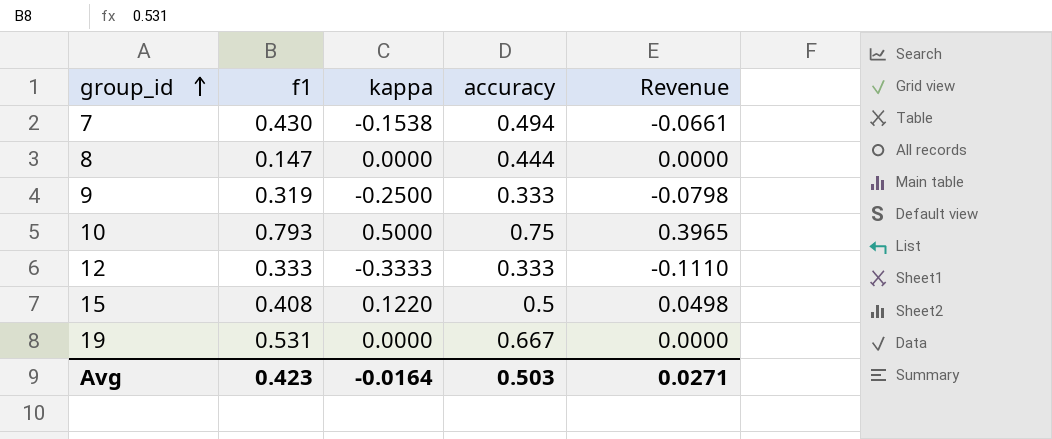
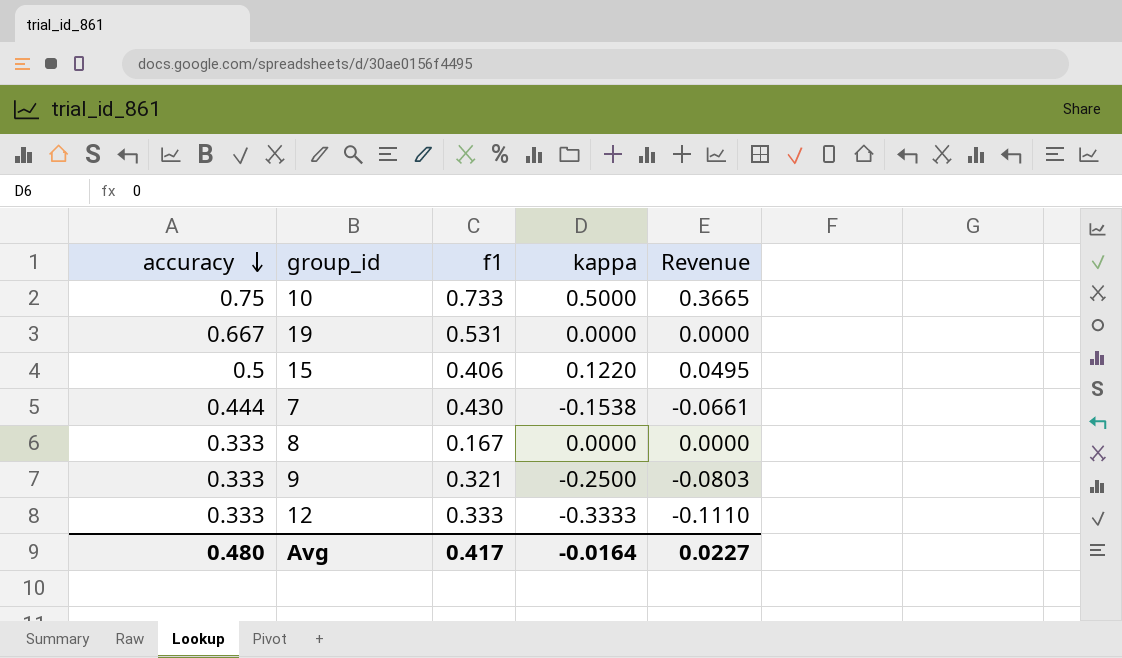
row order: group_id ascending -> accuracy descending
column accuracy | position: 4 -> 1
10 | f1: 0.793 -> 0.733
10 | Revenue: 0.3965 -> 0.3665
15 | f1: 0.408 -> 0.406
15 | Revenue: 0.0498 -> 0.0495
7 | accuracy: 0.494 -> 0.444
8 | accuracy: 0.444 -> 0.333
8 | f1: 0.147 -> 0.167
9 | f1: 0.319 -> 0.321
9 | Revenue: -0.0798 -> -0.0803
Avg | accuracy: 0.503 -> 0.480
Avg | f1: 0.423 -> 0.417
Avg | Revenue: 0.0271 -> 0.0227

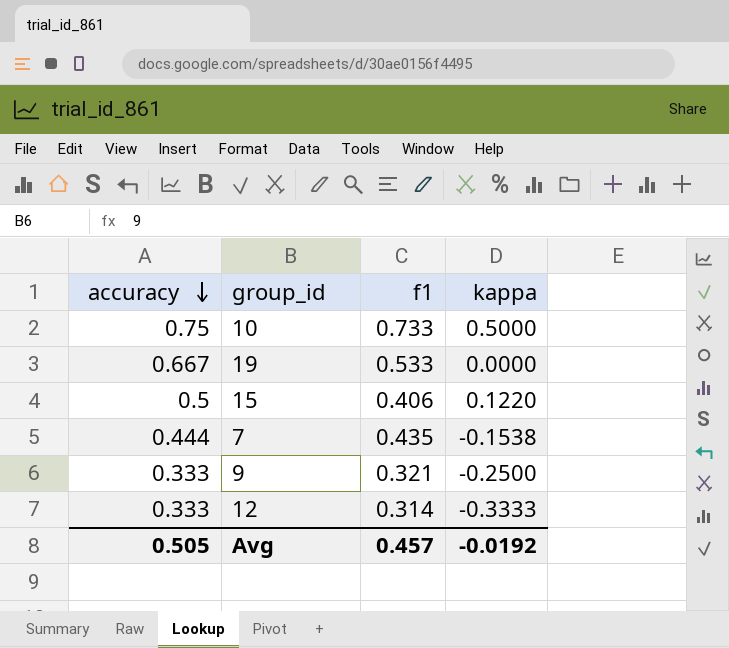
column Revenue | formula: [f1] * [kappa] -> none
row 8: 0.333 | 0.167 | 0.0000 | 0.0000 -> none
19 | f1: 0.531 -> 0.533
7 | f1: 0.430 -> 0.435
12 | f1: 0.333 -> 0.314
Avg | accuracy: 0.480 -> 0.505
Avg | f1: 0.417 -> 0.457
Avg | kappa: -0.0164 -> -0.0192

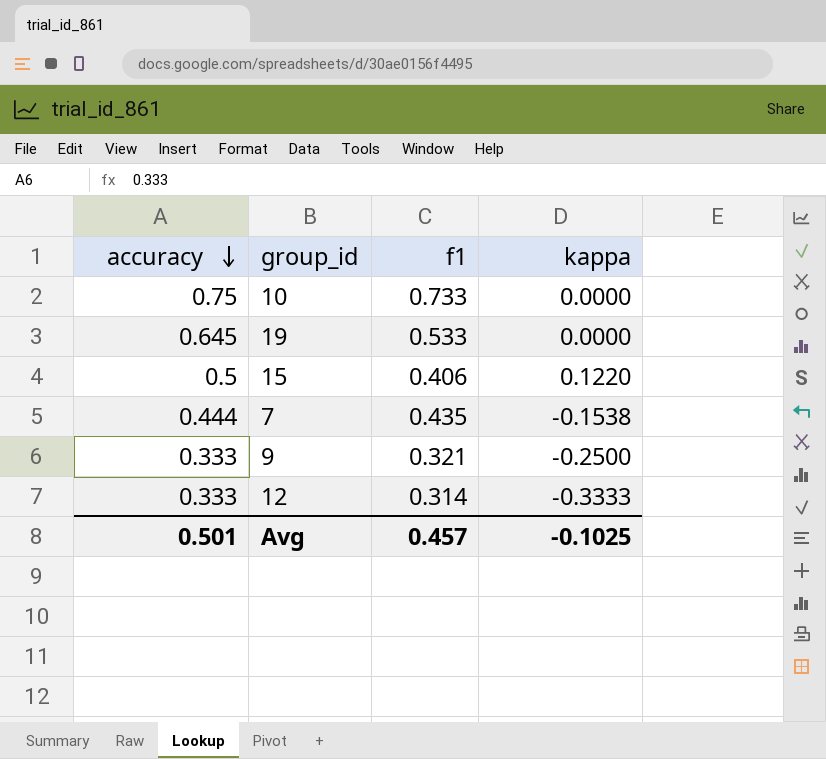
10 | kappa: 0.5000 -> 0.0000
19 | accuracy: 0.667 -> 0.645
Avg | accuracy: 0.505 -> 0.501
Avg | kappa: -0.0192 -> -0.1025

